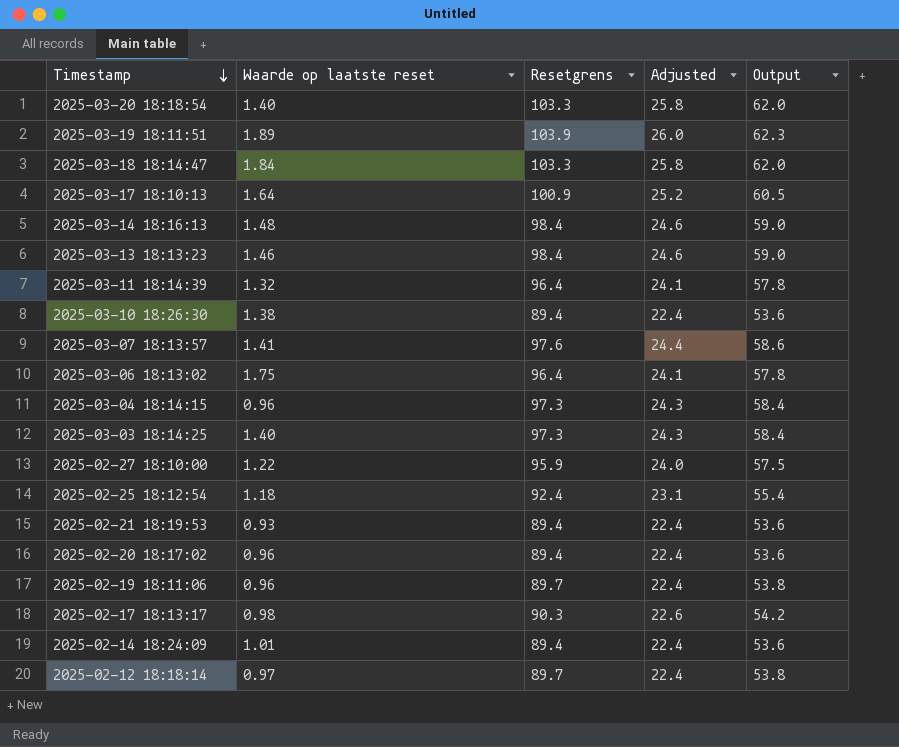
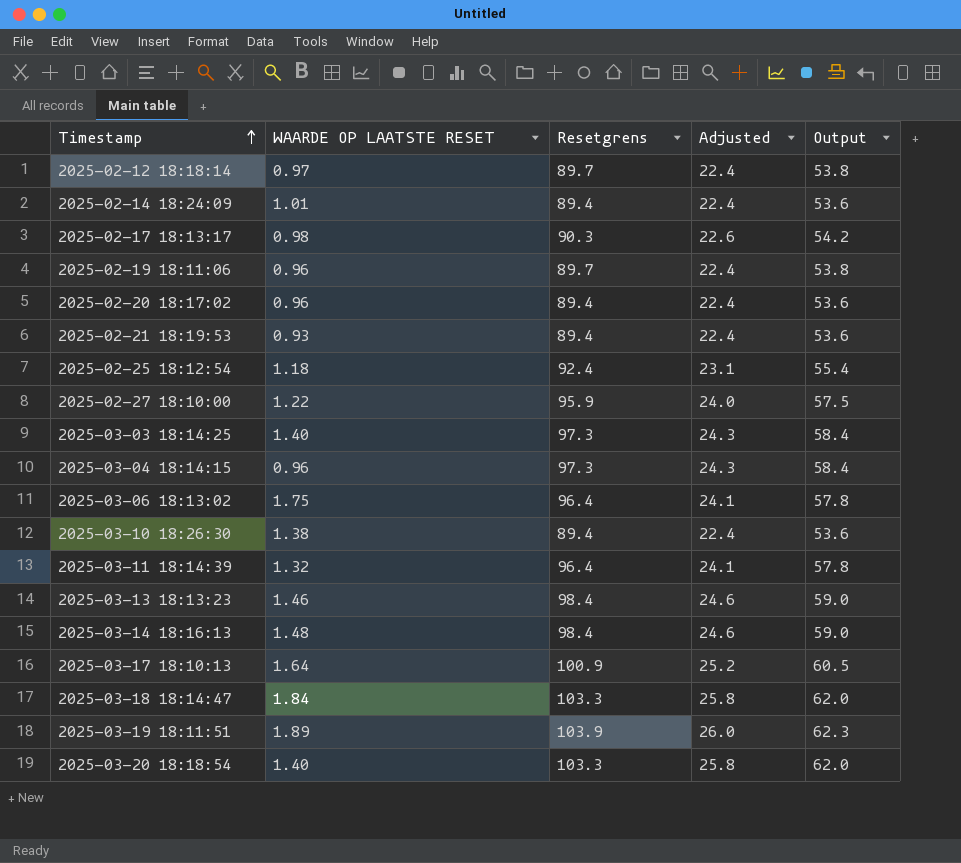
row order: Timestamp descending -> Timestamp ascending
column name: Waarde op laatste reset -> WAARDE OP LAATSTE RESET
row 2025-03-07 18:13:57: 1.41 | 97.6 | 24.4 | 58.6 -> none

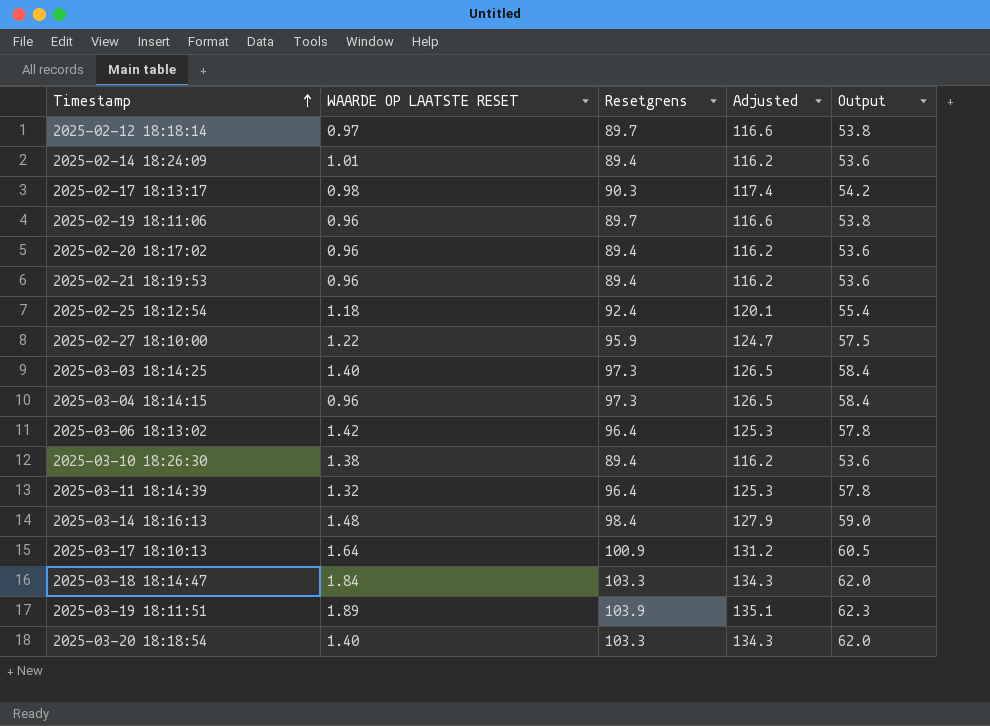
column Adjusted | formula: [Resetgrens] * 0.25 -> [Resetgrens] * 1.3
row 2025-03-13 18:13:23: 1.46 | 98.4 | 24.6 | 59.0 -> none
2025-02-21 18:19:53 | WAARDE OP LAATSTE RESET: 0.93 -> 0.96
2025-03-06 18:13:02 | WAARDE OP LAATSTE RESET: 1.75 -> 1.42

